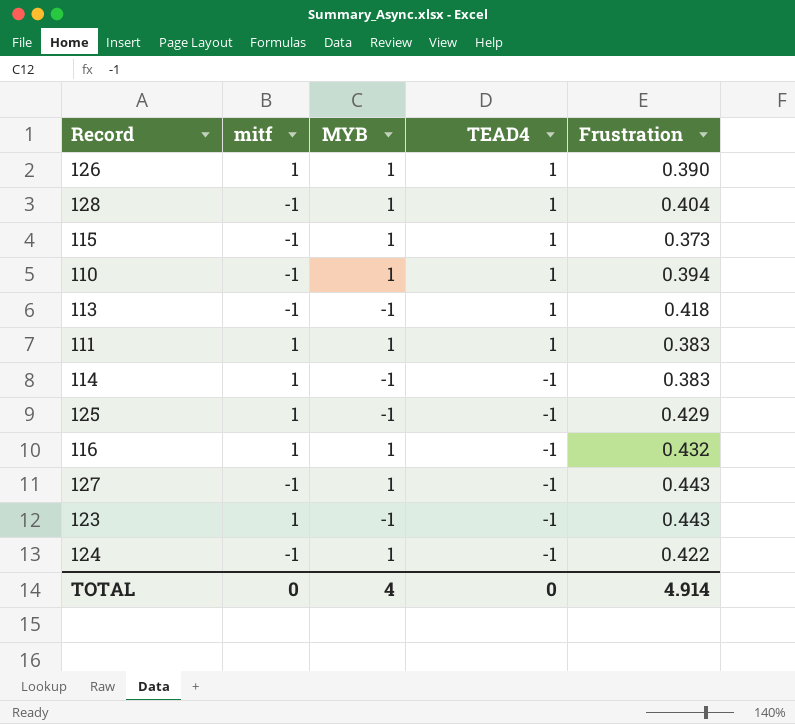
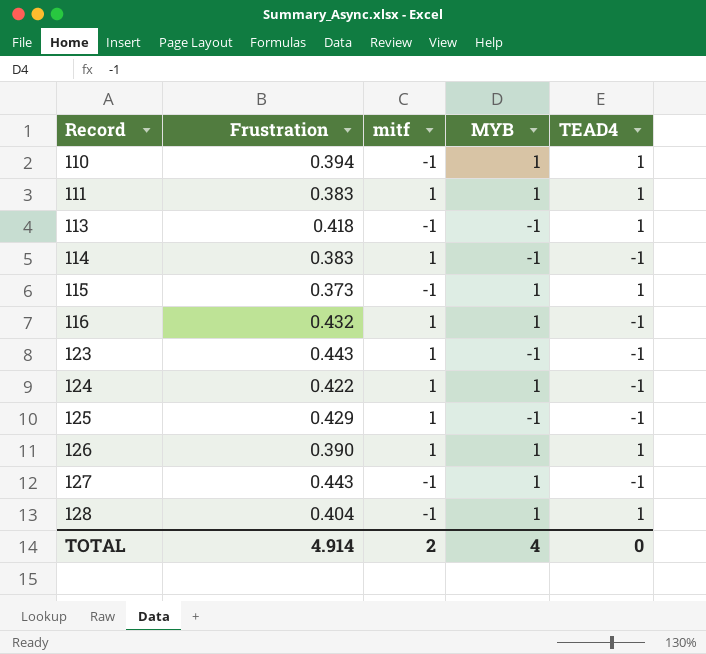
row order: TEAD4 descending -> Record ascending
column Frustration | position: 5 -> 2
124 | mitf: -1 -> 1
TOTAL | mitf: 0 -> 2

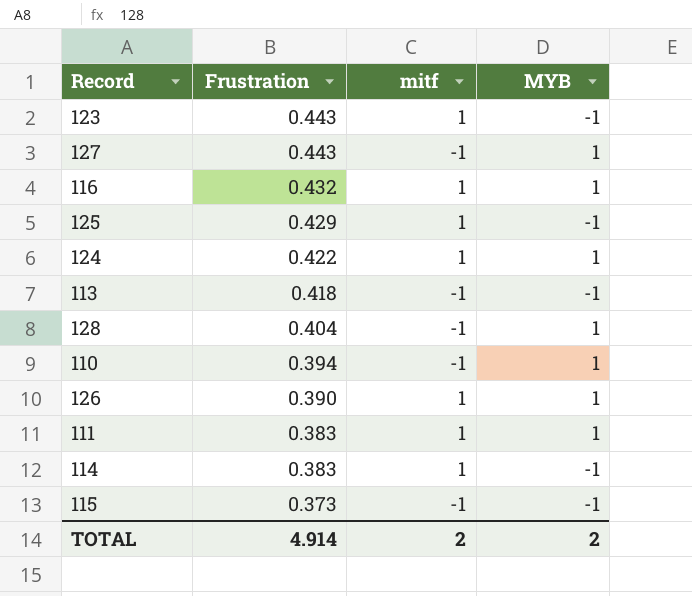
row order: Record ascending -> Frustration descending
column TEAD4 | position: 5 -> none
115 | MYB: 1 -> -1
TOTAL | MYB: 4 -> 2

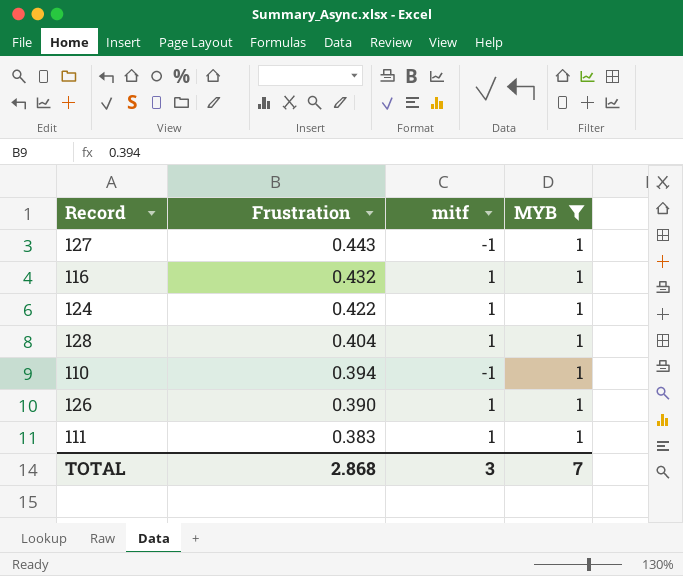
filter: none -> MYB = 1
128 | mitf: -1 -> 1
TOTAL | Frustration: 4.914 -> 2.868
TOTAL | mitf: 2 -> 3
TOTAL | MYB: 2 -> 7

